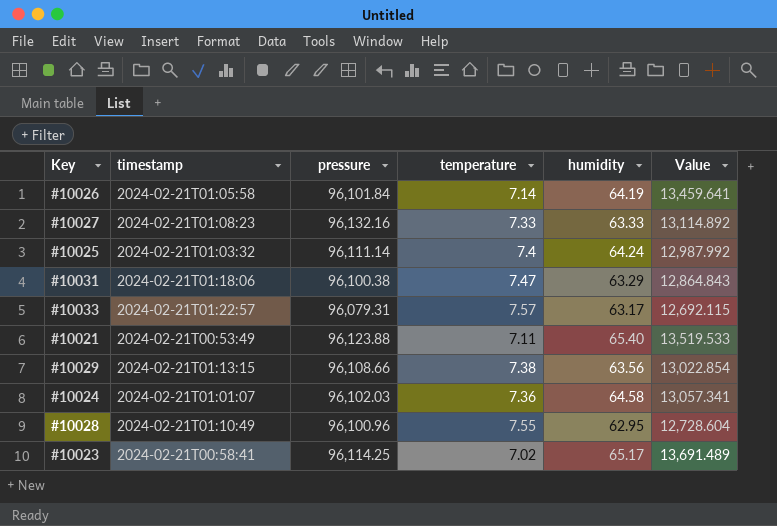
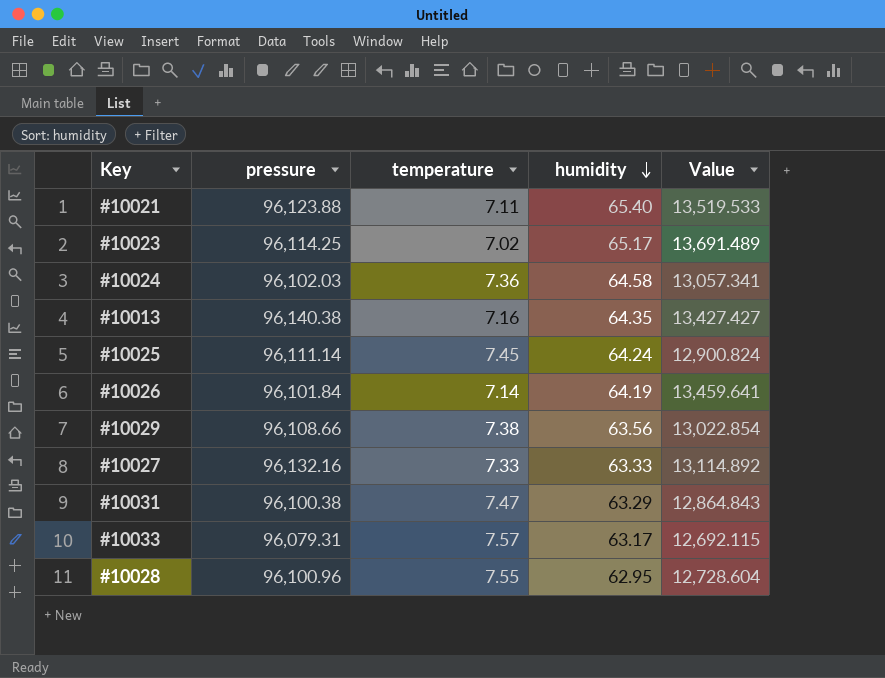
row order: none -> humidity descending
column timestamp | position: 2 -> none
row #10013: none -> 96,140.38 | 7.16 | 64.35 | 13,427.427
#10025 | temperature: 7.4 -> 7.45
#10025 | Value: 12,987.992 -> 12,900.824

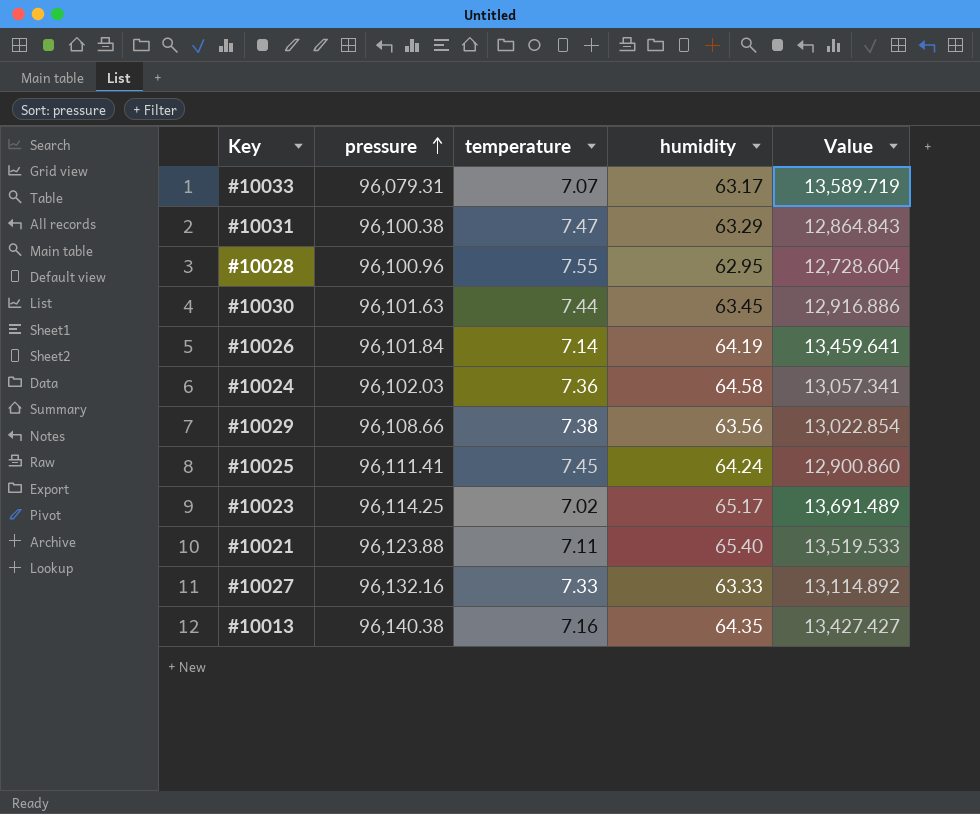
row order: humidity descending -> pressure ascending
#10033 | temperature: 7.57 -> 7.07
#10033 | Value: 12,692.115 -> 13,589.719
row #10030: none -> 96,101.63 | 7.44 | 63.45 | 12,916.886
#10025 | pressure: 96,111.14 -> 96,111.41
#10025 | Value: 12,900.824 -> 12,900.860

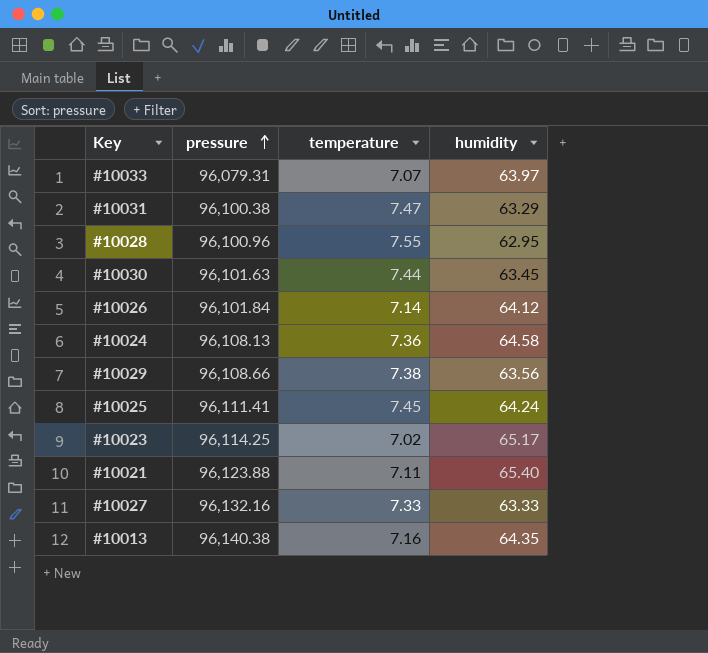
column Value | formula: [pressure] / [temperature] -> none
#10033 | humidity: 63.17 -> 63.97
#10026 | humidity: 64.19 -> 64.12
#10024 | pressure: 96,102.03 -> 96,108.13

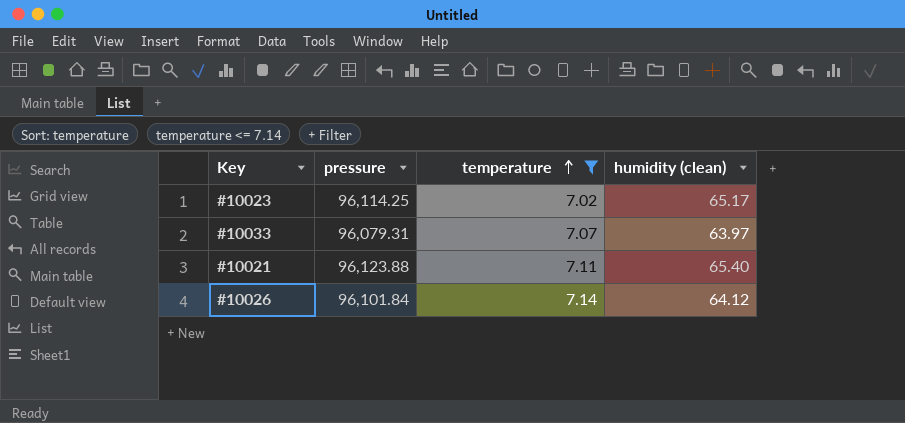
filter: none -> temperature <= 7.14
row order: pressure ascending -> temperature ascending
column name: humidity -> humidity (clean)

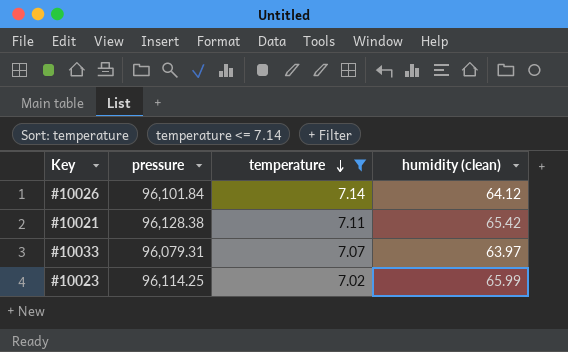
row order: temperature ascending -> temperature descending
#10021 | pressure: 96,123.88 -> 96,128.38
#10021 | humidity (clean): 65.40 -> 65.42
#10023 | humidity (clean): 65.17 -> 65.99

